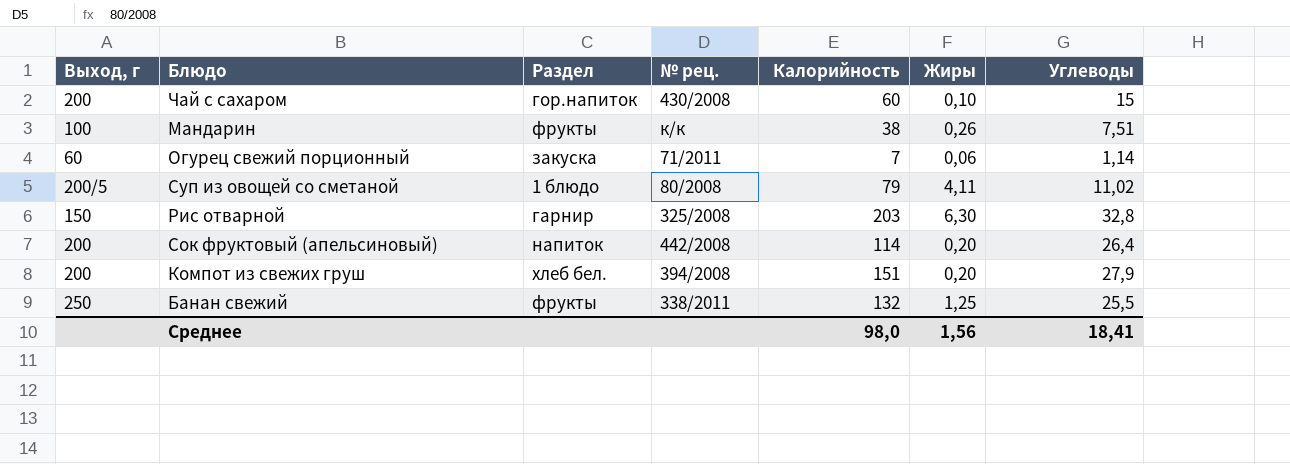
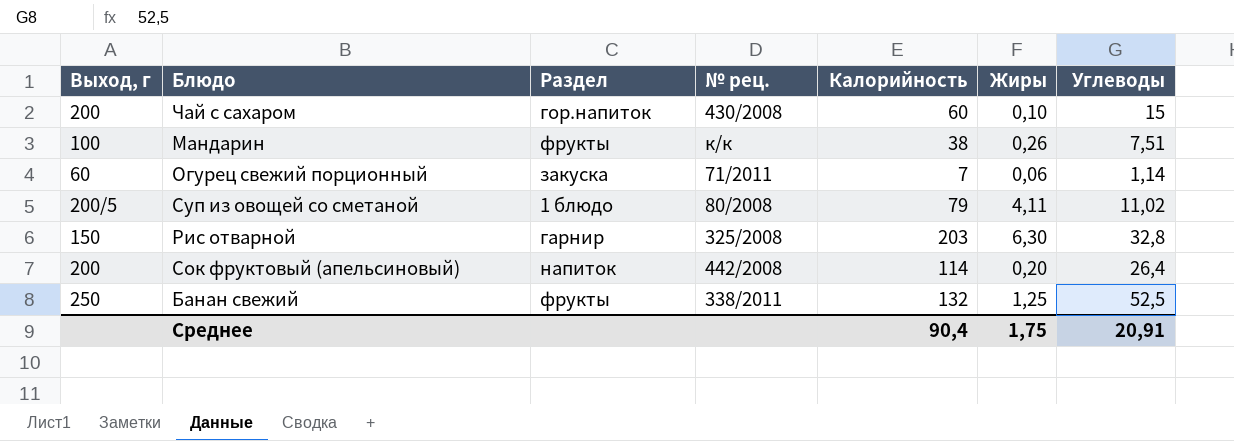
row Компот из свежих груш: 200 | хлеб бел. | 394/2008 | 151 | 0,20 | 27,9 -> none
Банан свежий | Углеводы: 25,5 -> 52,5
Среднее | Калорийность: 98,0 -> 90,4
Среднее | Жиры: 1,56 -> 1,75
Среднее | Углеводы: 18,41 -> 20,91

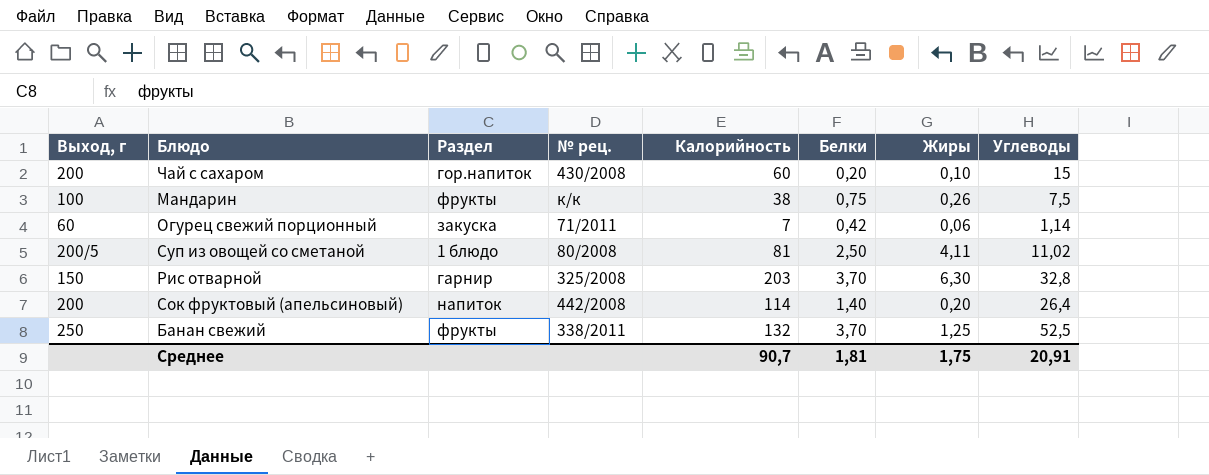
column Белки | position: none -> 6
Мандарин | Углеводы: 7,51 -> 7,5
Суп из овощей со сметаной | Калорийность: 79 -> 81
Среднее | Калорийность: 90,4 -> 90,7

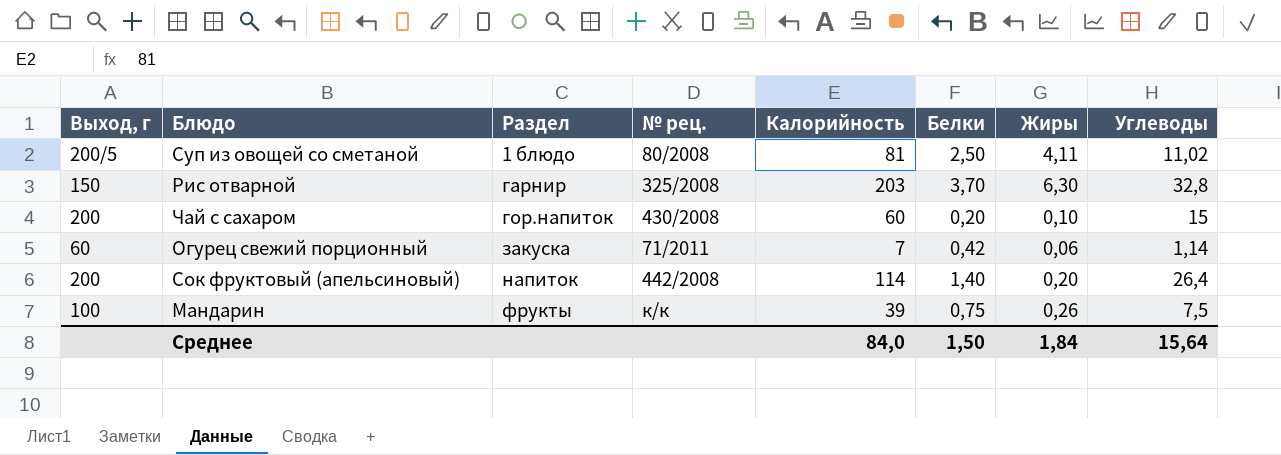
row order: none -> Раздел ascending
row Банан свежий: 250 | фрукты | 338/2011 | 132 | 3,70 | 1,25 | 52,5 -> none
Мандарин | Калорийность: 38 -> 39
Среднее | Калорийность: 90,7 -> 84,0
Среднее | Белки: 1,81 -> 1,50
Среднее | Жиры: 1,75 -> 1,84
Среднее | Углеводы: 20,91 -> 15,64

